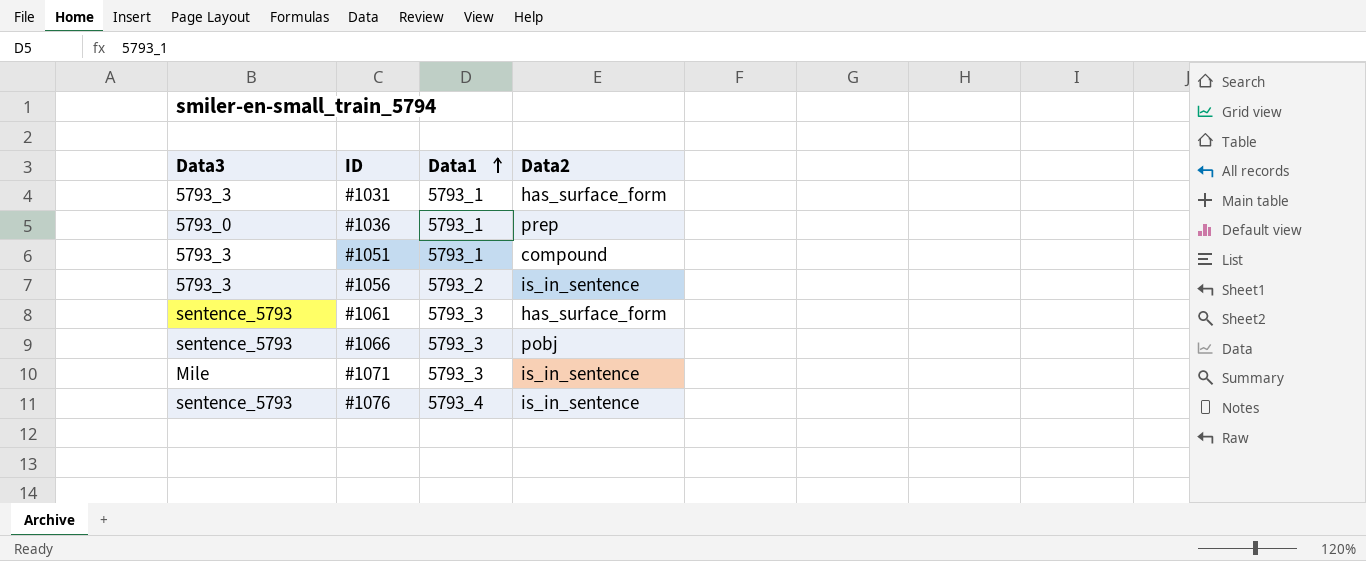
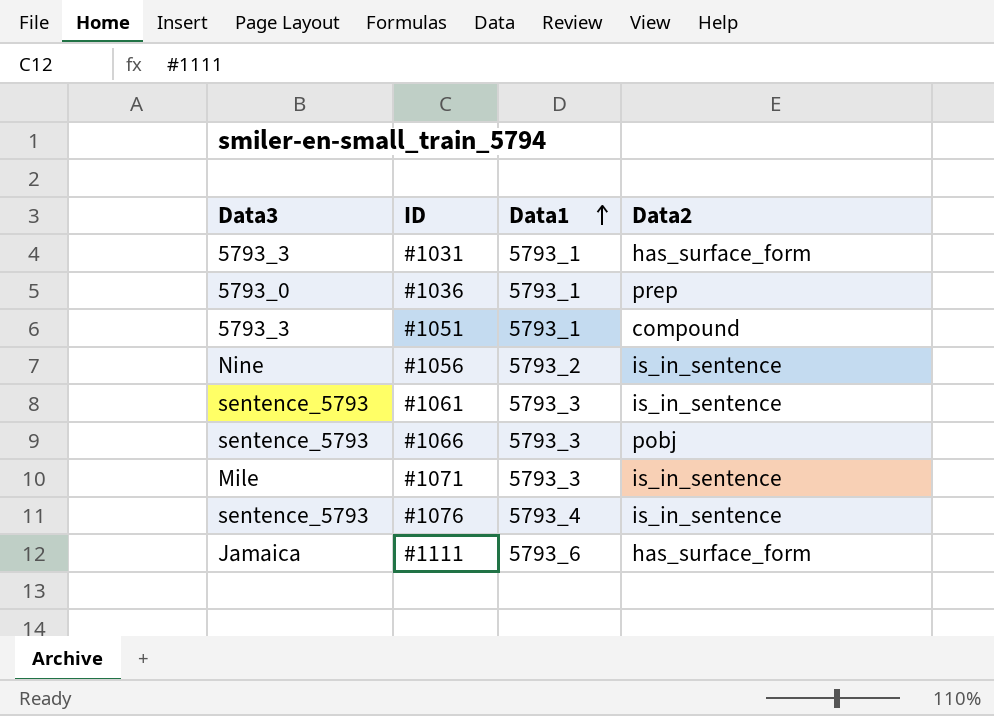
#1056 | Data3: 5793_3 -> Nine
#1061 | Data2: has_surface_form -> is_in_sentence
row #1111: none -> Jamaica | 5793_6 | has_surface_form

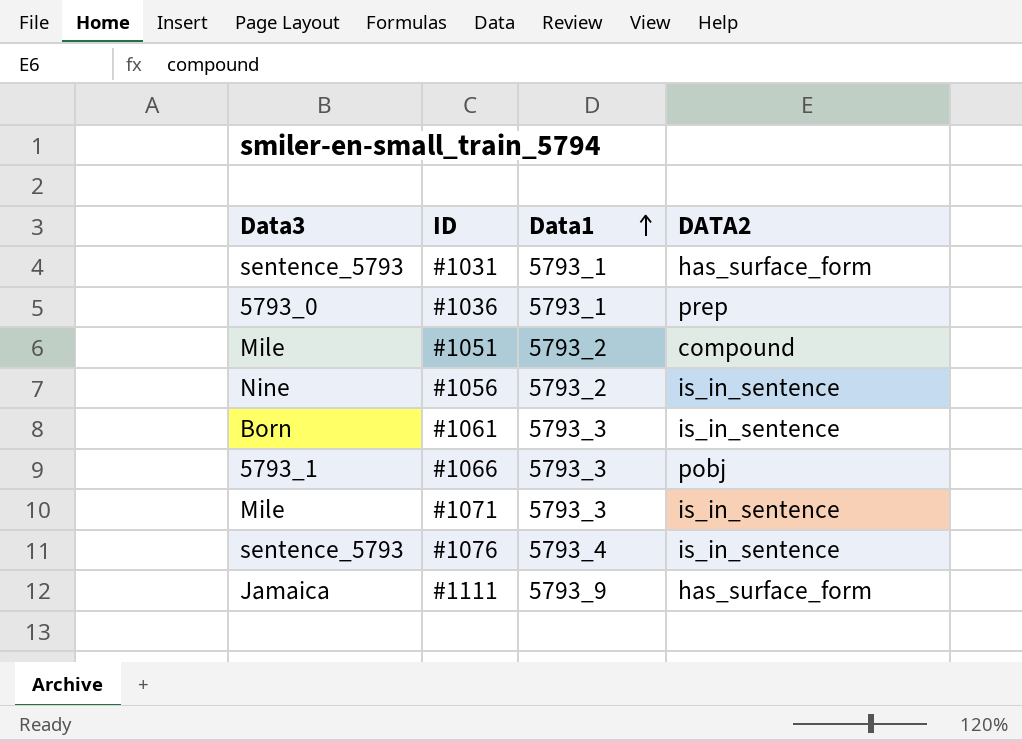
column name: Data2 -> DATA2
#1031 | Data3: 5793_3 -> sentence_5793
#1051 | Data3: 5793_3 -> Mile
#1051 | Data1: 5793_1 -> 5793_2
#1061 | Data3: sentence_5793 -> Born
#1066 | Data3: sentence_5793 -> 5793_1
#1111 | Data1: 5793_6 -> 5793_9

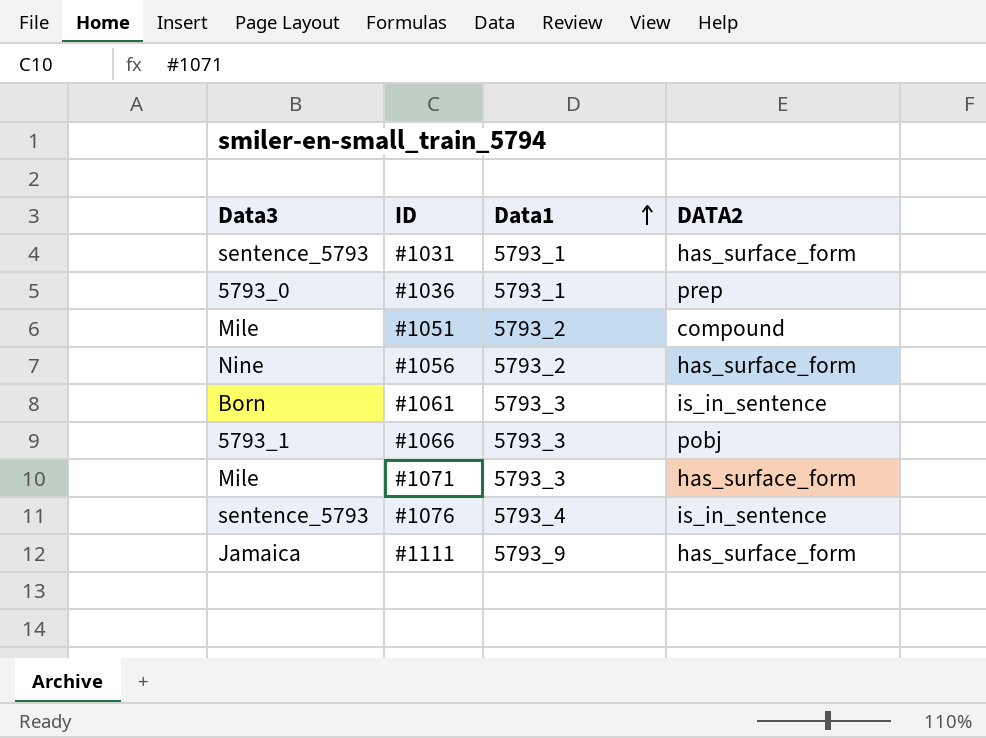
#1056 | DATA2: is_in_sentence -> has_surface_form
#1071 | DATA2: is_in_sentence -> has_surface_form

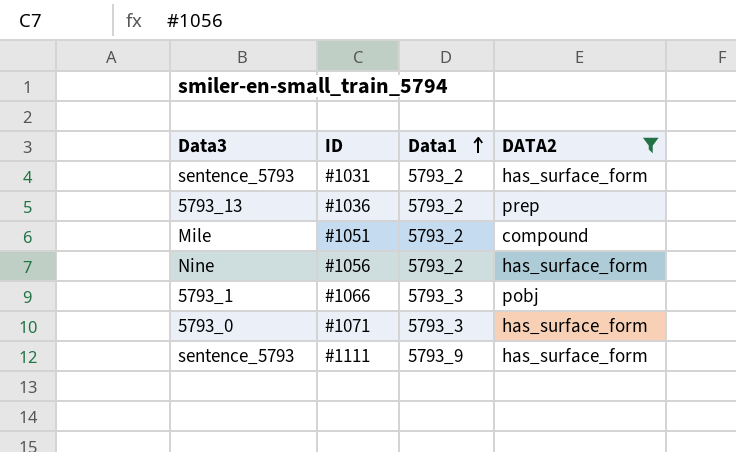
filter: none -> DATA2 != is_in_sentence
#1031 | Data1: 5793_1 -> 5793_2
#1036 | Data3: 5793_0 -> 5793_13
#1036 | Data1: 5793_1 -> 5793_2
#1071 | Data3: Mile -> 5793_0
#1111 | Data3: Jamaica -> sentence_5793

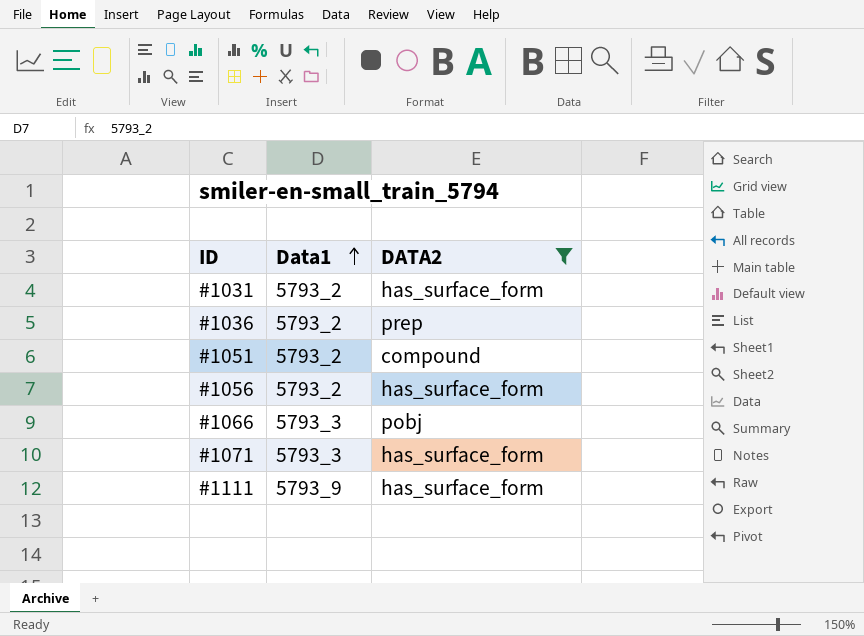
column Data3 | position: 1 -> none

